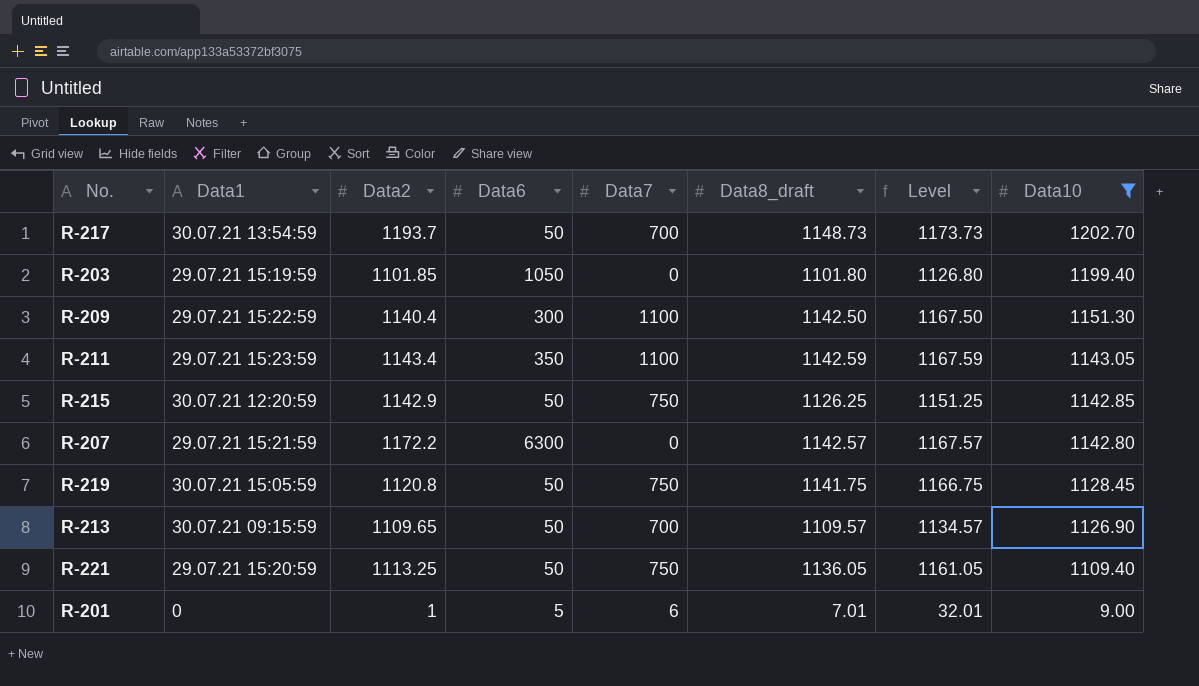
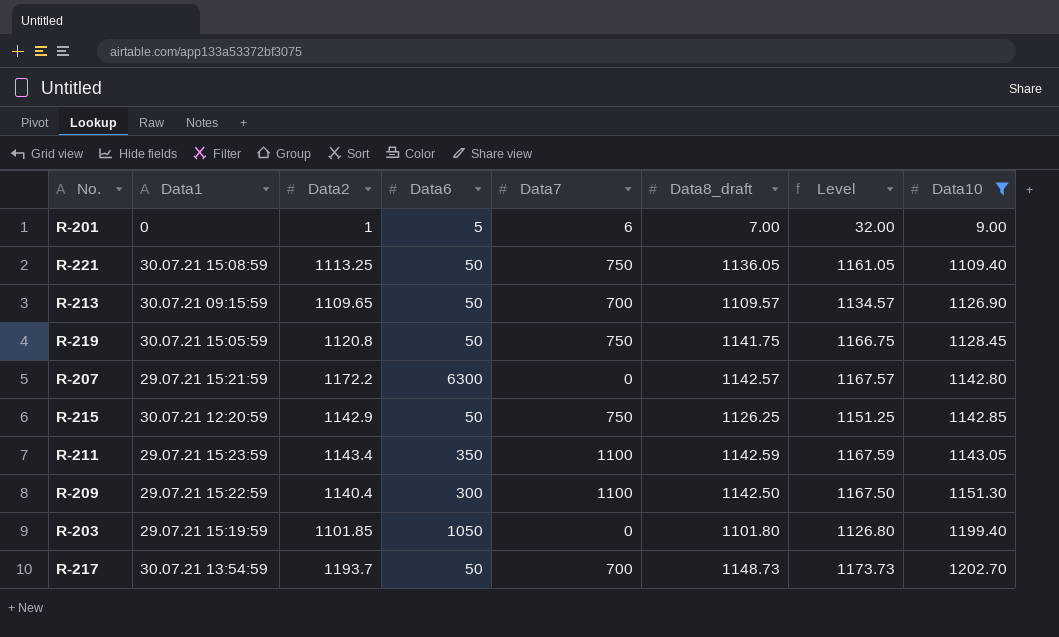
row order: Data10 descending -> Data10 ascending
R-201 | Data8_draft: 7.01 -> 7.00
R-201 | Level: 32.01 -> 32.00
R-221 | Data1: 29.07.21 15:20:59 -> 30.07.21 15:08:59

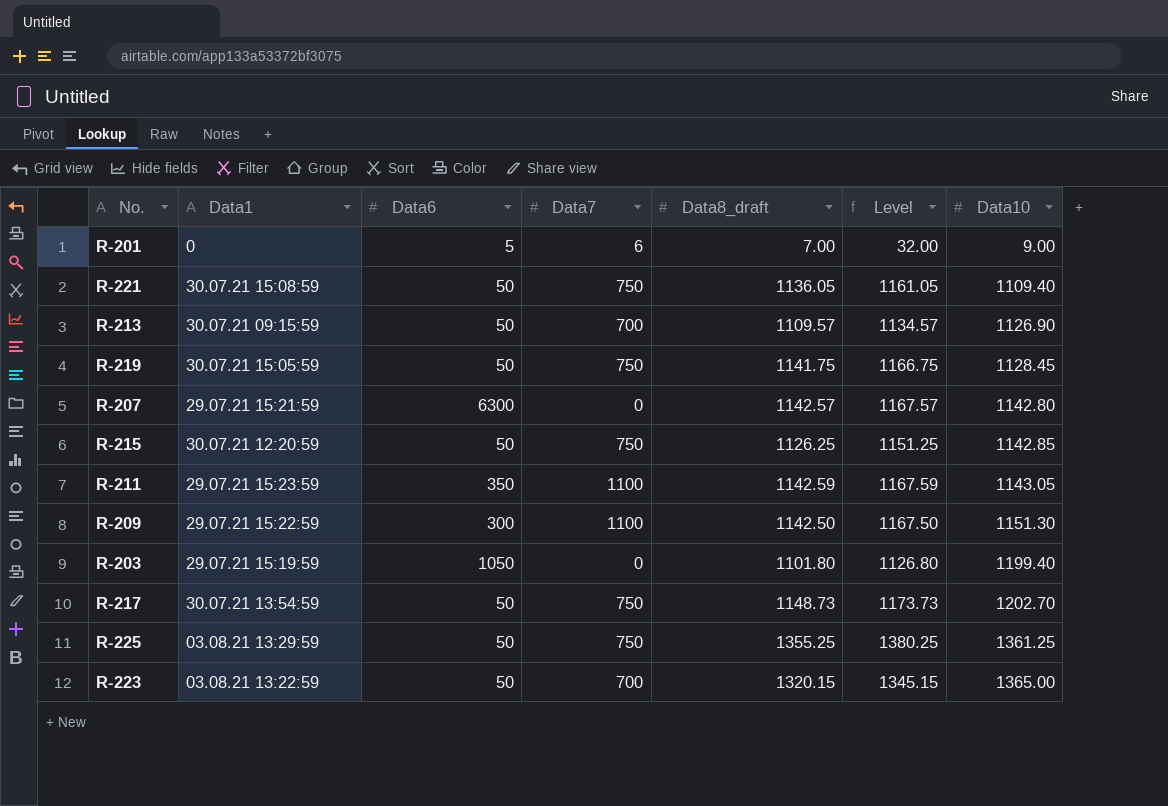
filter: Data10 <= 1202.70 -> none
column Data2 | position: 3 -> none
R-217 | Data7: 700 -> 750

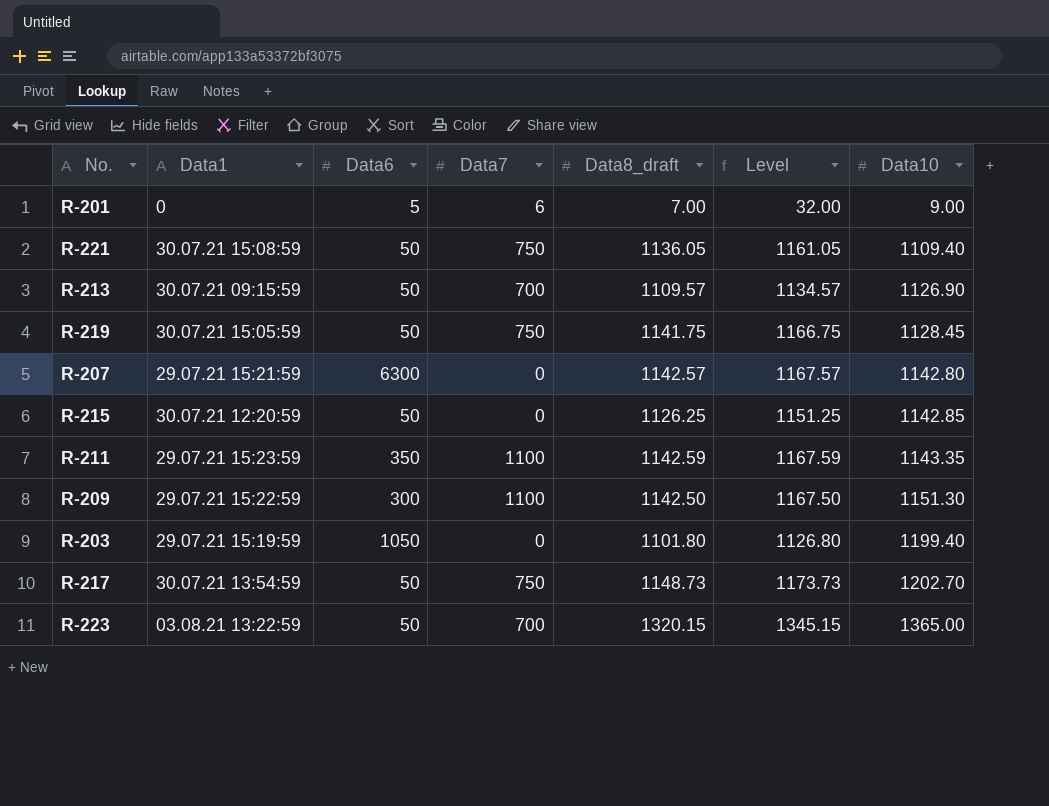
row R-225: 03.08.21 13:29:59 | 50 | 750 | 1355.25 | 1380.25 | 1361.25 -> none
R-215 | Data7: 750 -> 0
R-211 | Data10: 1143.05 -> 1143.35

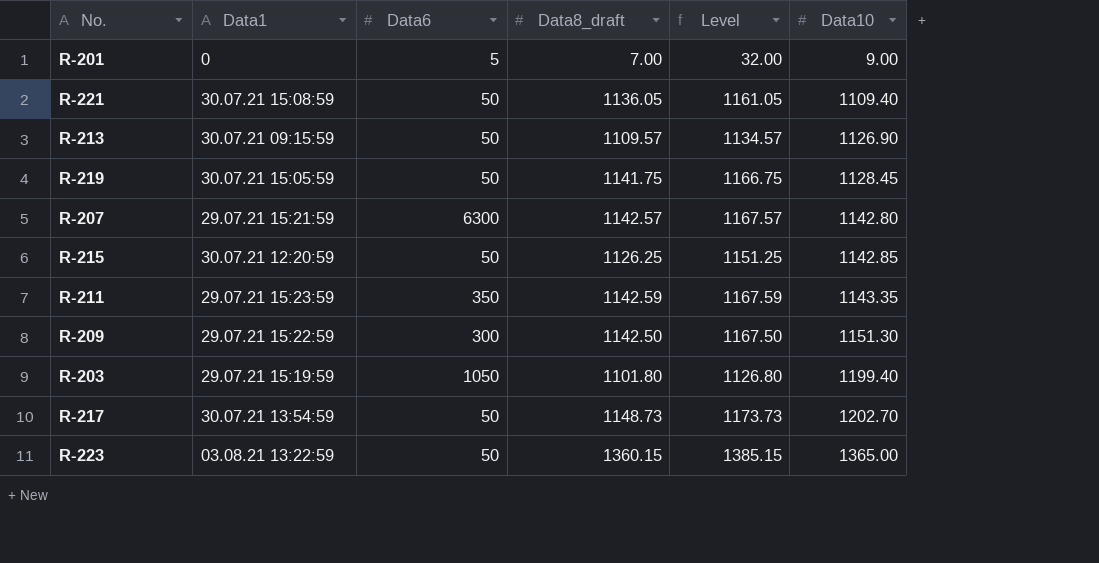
column Data7 | position: 4 -> none
R-223 | Data8_draft: 1320.15 -> 1360.15
R-223 | Level: 1345.15 -> 1385.15

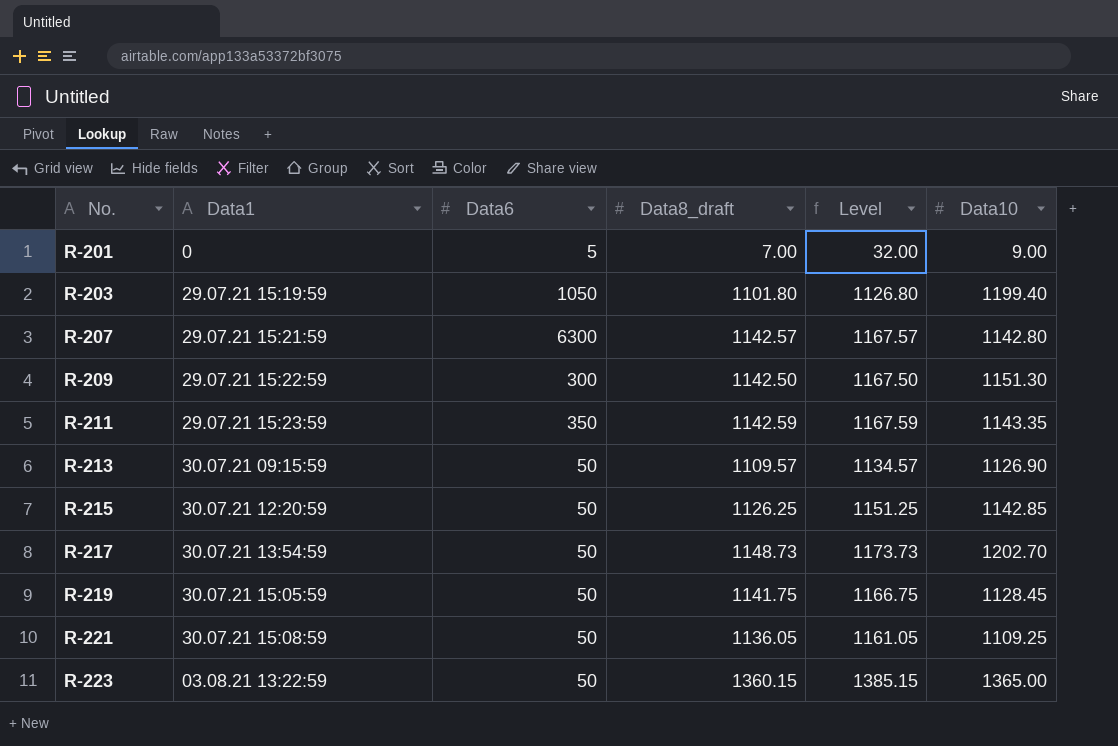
row order: Data10 ascending -> No. ascending
R-221 | Data10: 1109.40 -> 1109.25

